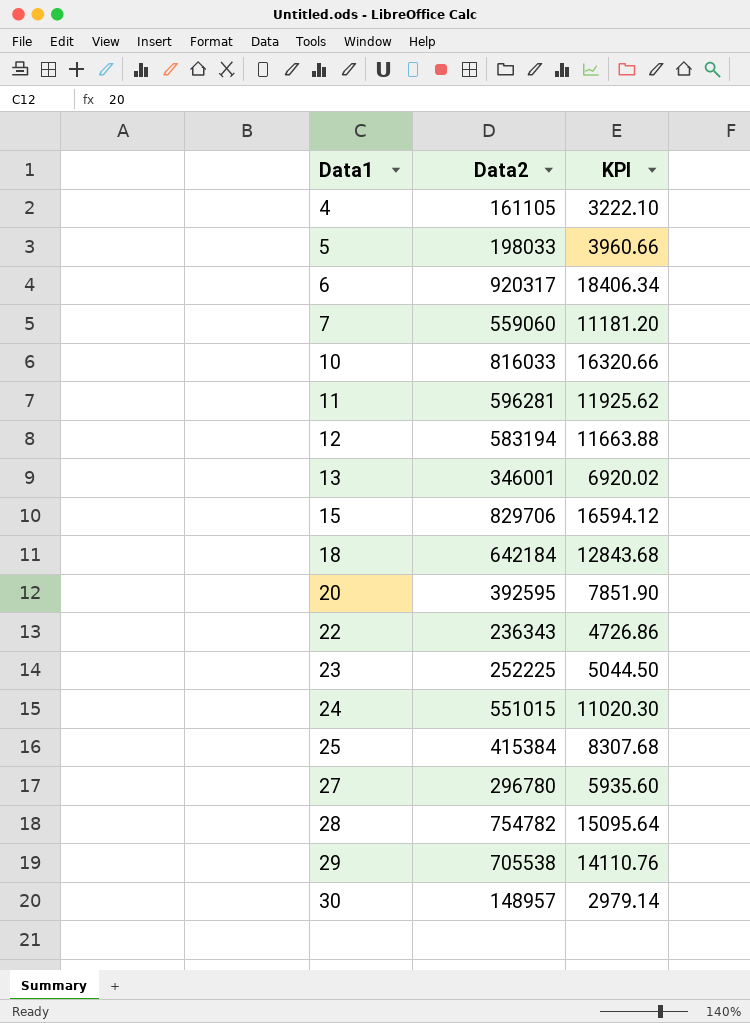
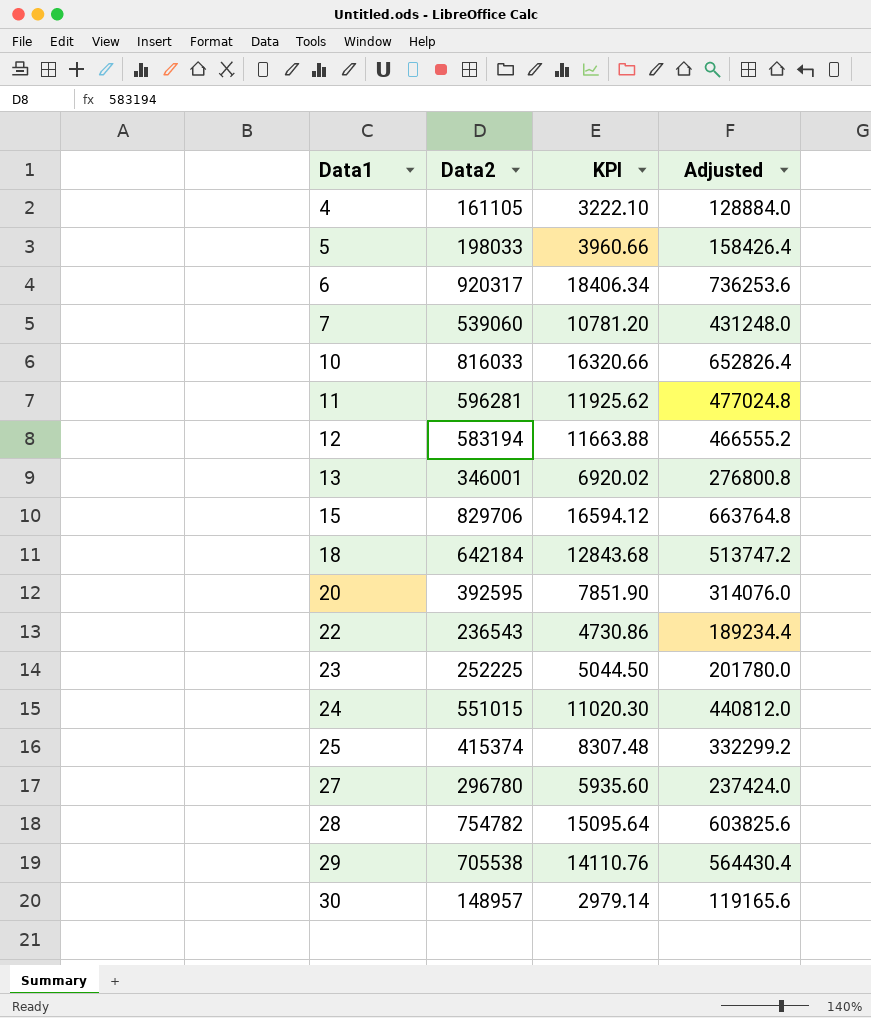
column Adjusted | formula: none -> [Data2] * 0.8
7 | Data2: 559060 -> 539060
7 | KPI: 11181.20 -> 10781.20
22 | Data2: 236343 -> 236543
22 | KPI: 4726.86 -> 4730.86
25 | Data2: 415384 -> 415374
25 | KPI: 8307.68 -> 8307.48

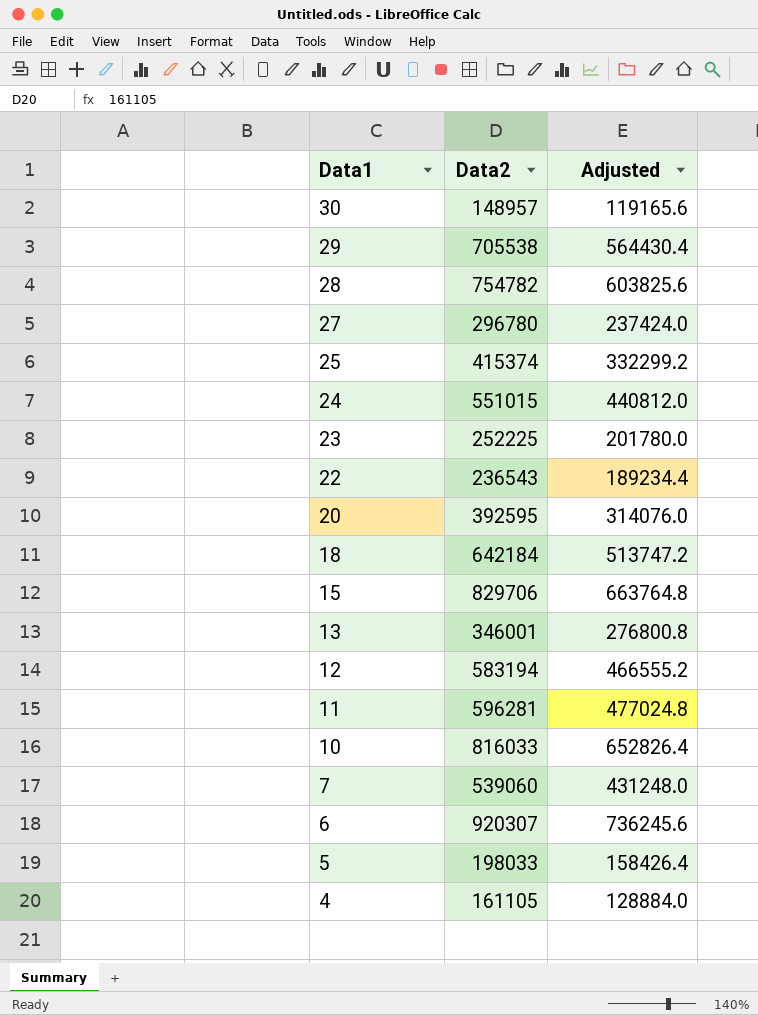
row order: Data1 ascending -> Data1 descending
column KPI | formula: [Data2] * 0.02 -> none
6 | Data2: 920317 -> 920307
6 | Adjusted: 736253.6 -> 736245.6

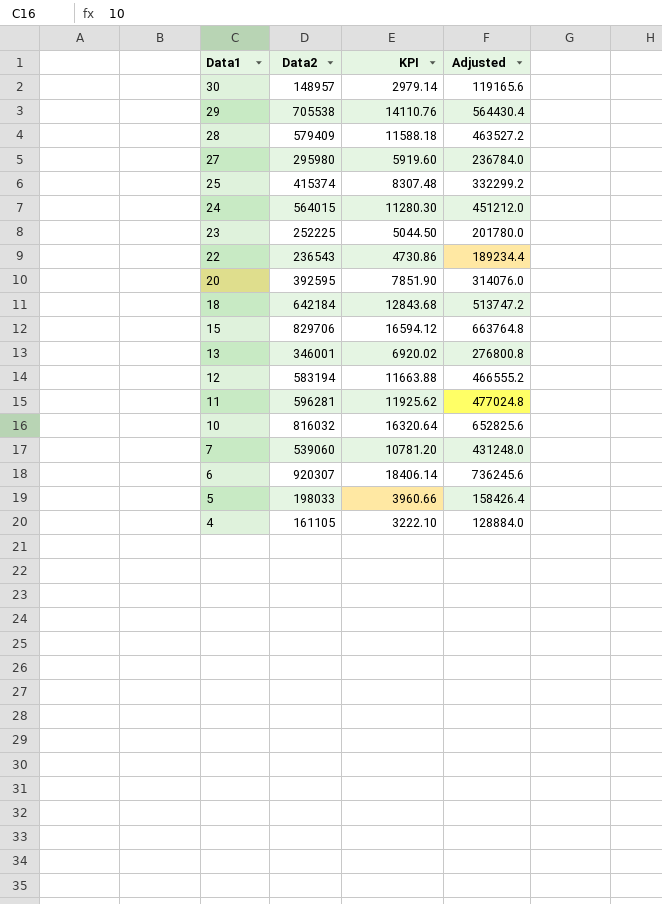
column KPI | formula: none -> [Data2] * 0.02
28 | Data2: 754782 -> 579409
28 | Adjusted: 603825.6 -> 463527.2
27 | Data2: 296780 -> 295980
27 | Adjusted: 237424.0 -> 236784.0
24 | Data2: 551015 -> 564015
24 | Adjusted: 440812.0 -> 451212.0
10 | Data2: 816033 -> 816032
10 | Adjusted: 652826.4 -> 652825.6

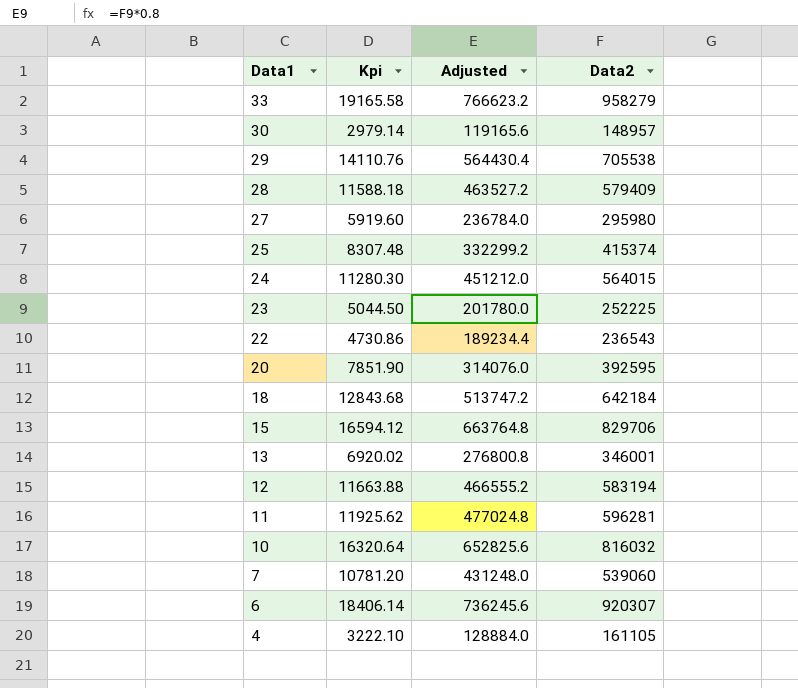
column name: KPI -> Kpi
column Data2 | position: 2 -> 4
row 5: 198033 | 3960.66 | 158426.4 -> none
row 33: none -> 19165.58 | 766623.2 | 958279

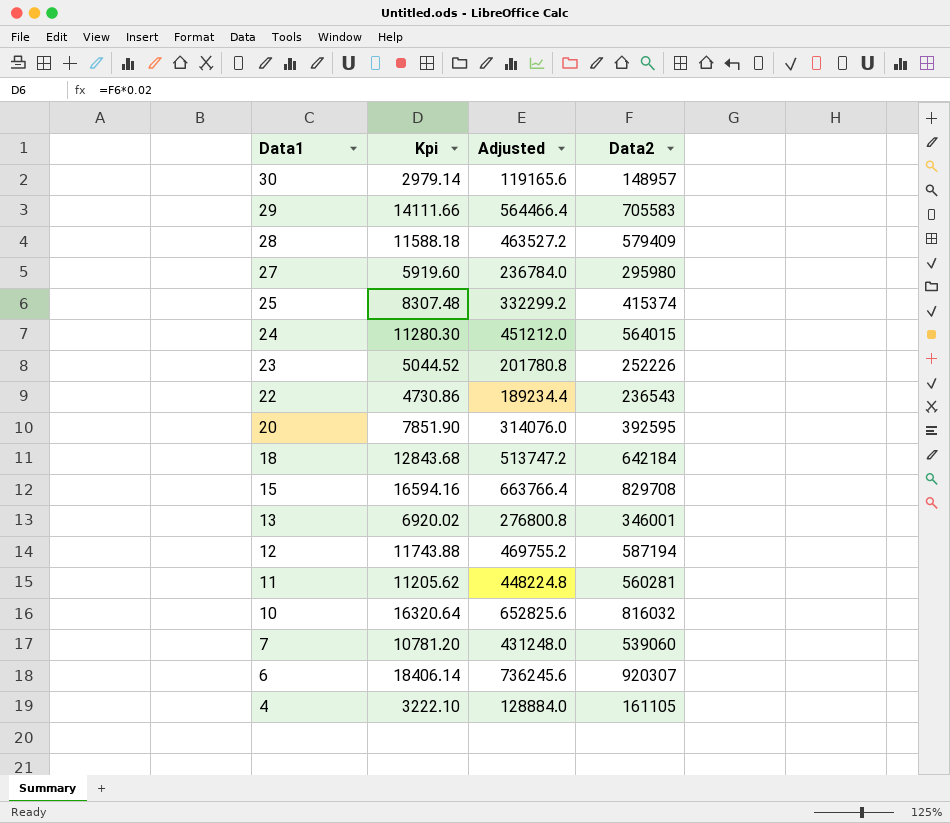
row 33: 19165.58 | 766623.2 | 958279 -> none
29 | Kpi: 14110.76 -> 14111.66
29 | Adjusted: 564430.4 -> 564466.4
29 | Data2: 705538 -> 705583
23 | Kpi: 5044.50 -> 5044.52
23 | Adjusted: 201780.0 -> 201780.8
23 | Data2: 252225 -> 252226
15 | Kpi: 16594.12 -> 16594.16
15 | Adjusted: 663764.8 -> 663766.4
15 | Data2: 829706 -> 829708
12 | Kpi: 11663.88 -> 11743.88
12 | Adjusted: 466555.2 -> 469755.2
12 | Data2: 583194 -> 587194
11 | Kpi: 11925.62 -> 11205.62
11 | Adjusted: 477024.8 -> 448224.8
11 | Data2: 596281 -> 560281

